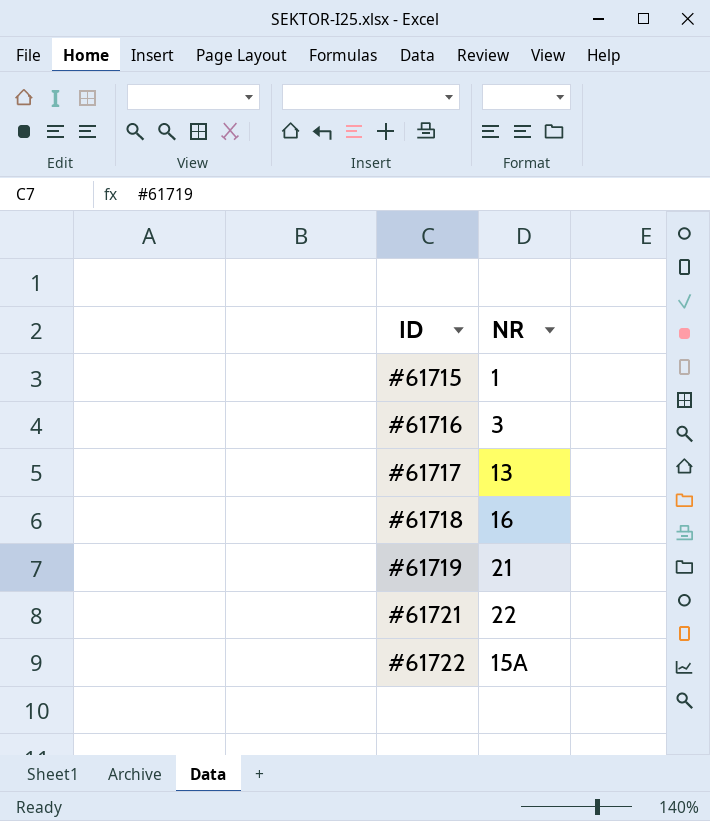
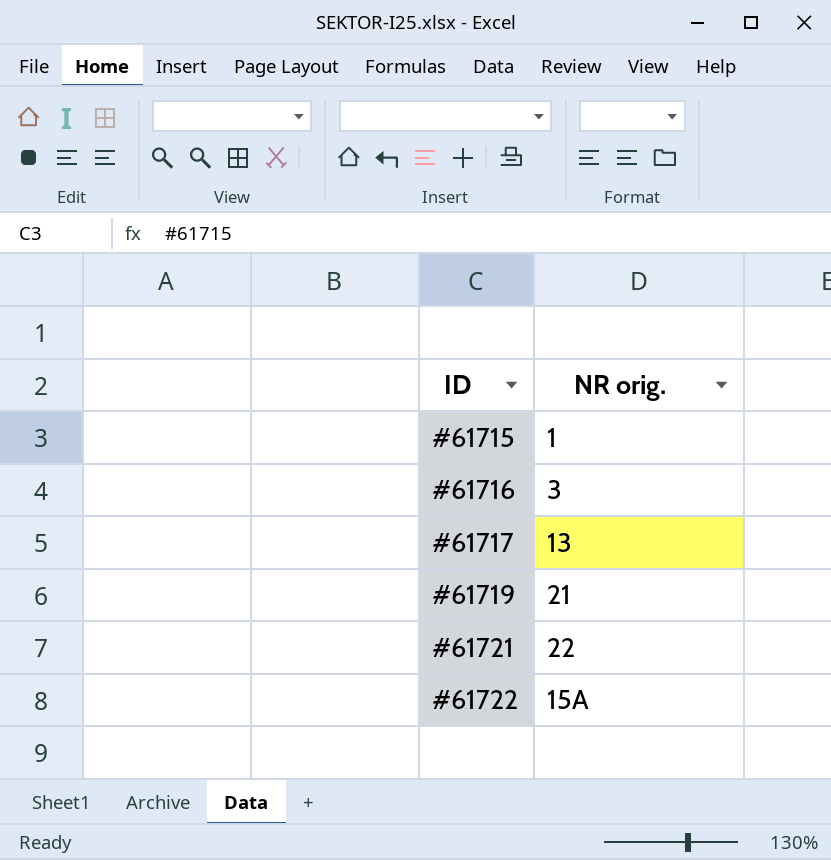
column name: NR -> NR orig.
row #61718: 16 -> none

